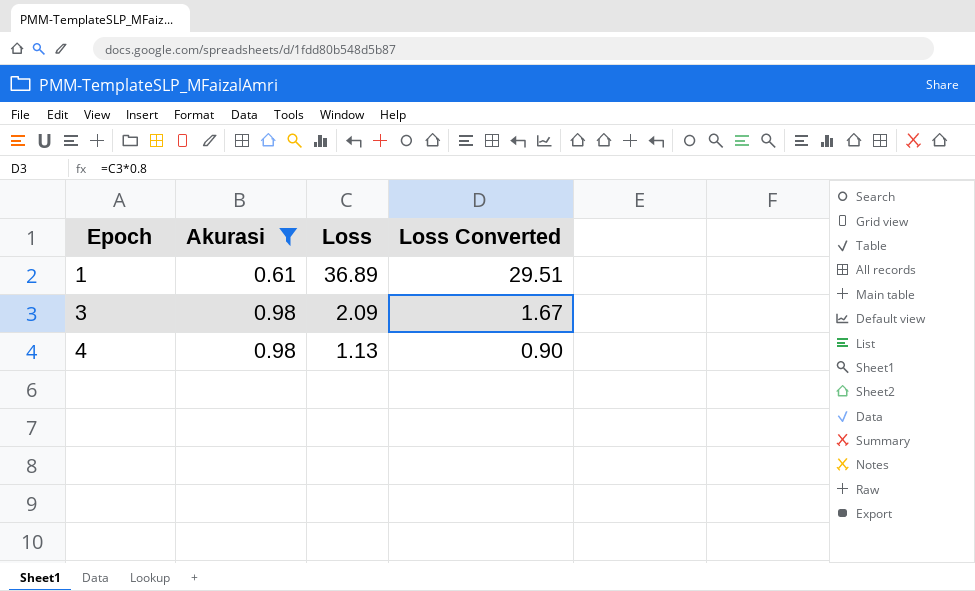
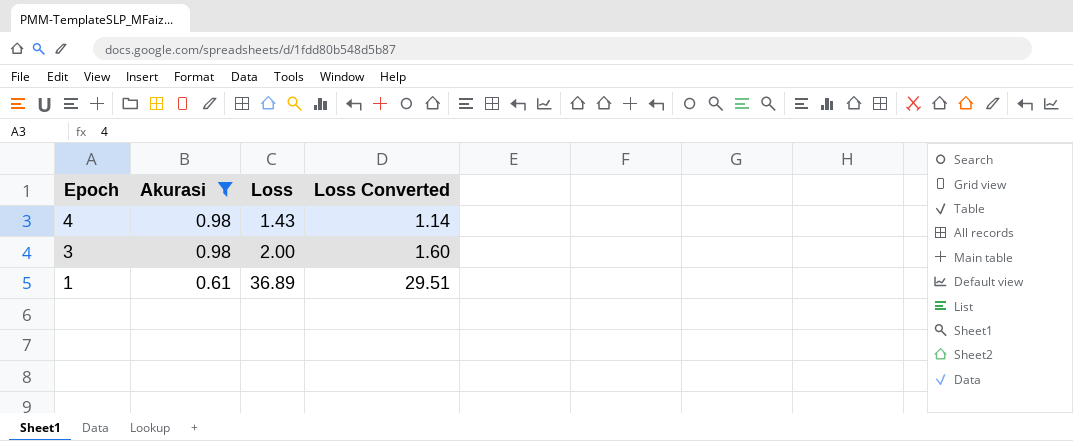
row order: Epoch ascending -> Epoch descending
4 | Loss: 1.13 -> 1.43
4 | Loss Converted: 0.90 -> 1.14
3 | Loss: 2.09 -> 2.00
3 | Loss Converted: 1.67 -> 1.60

